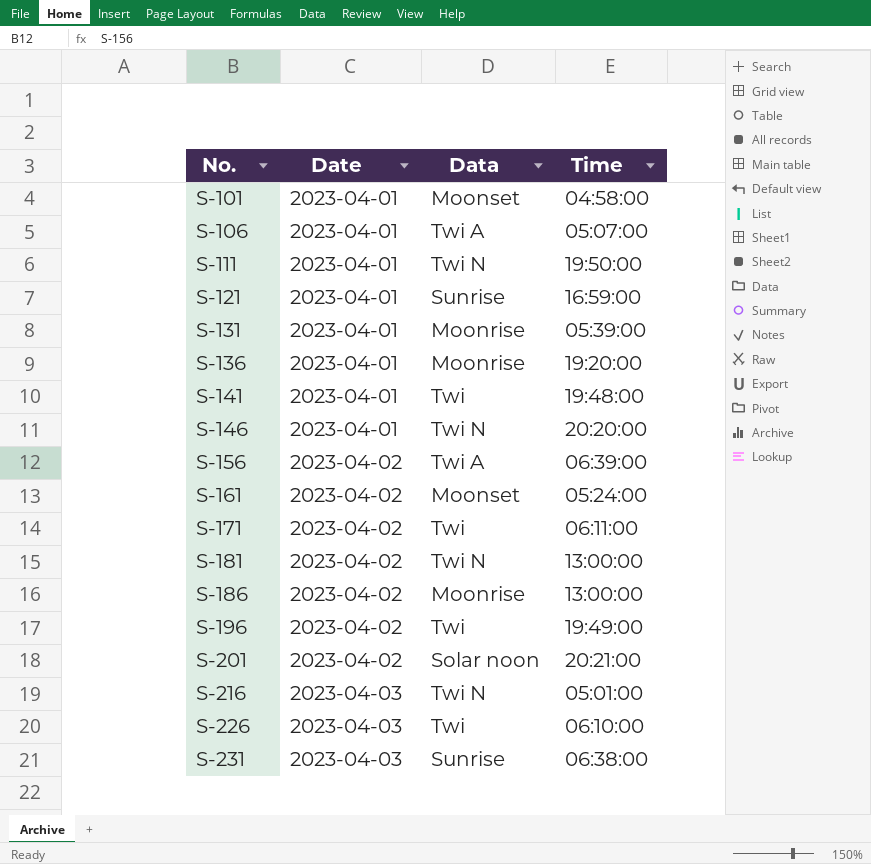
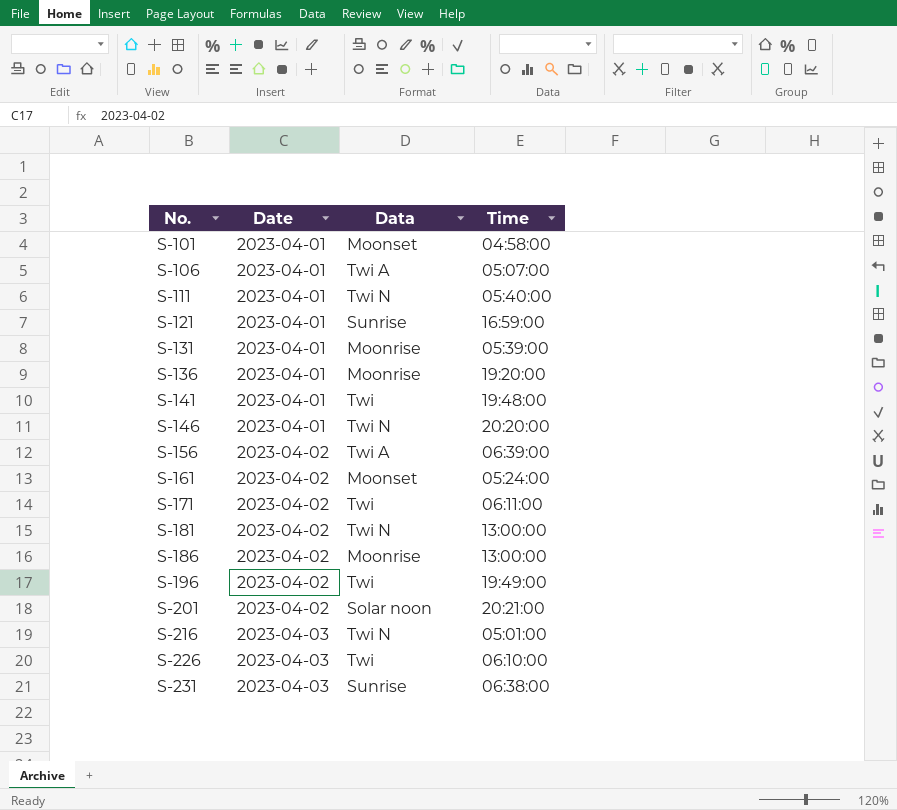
S-111 | Time: 19:50:00 -> 05:40:00

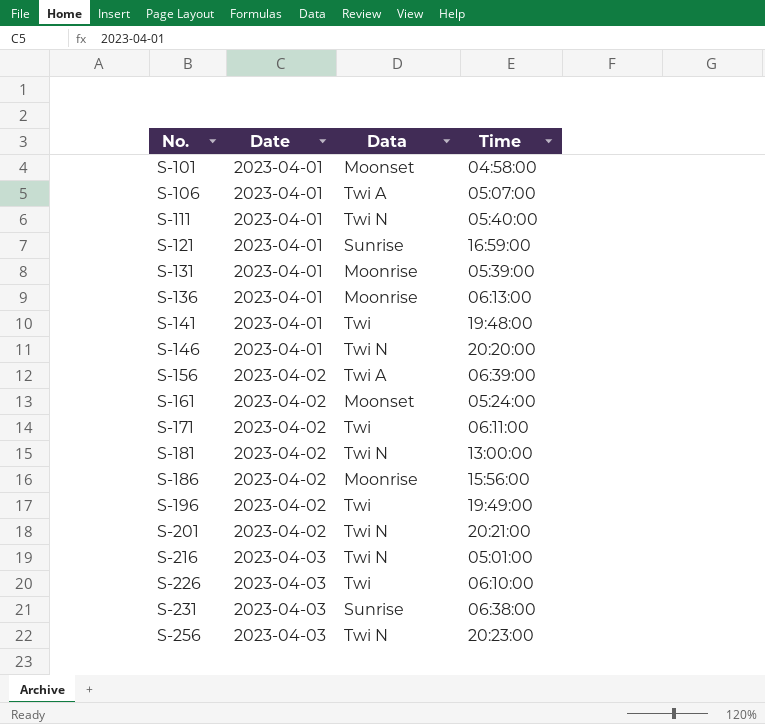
S-136 | Time: 19:20:00 -> 06:13:00
S-186 | Time: 13:00:00 -> 15:56:00
S-201 | Data: Solar noon -> Twi N
row S-256: none -> 2023-04-03 | Twi N | 20:23:00

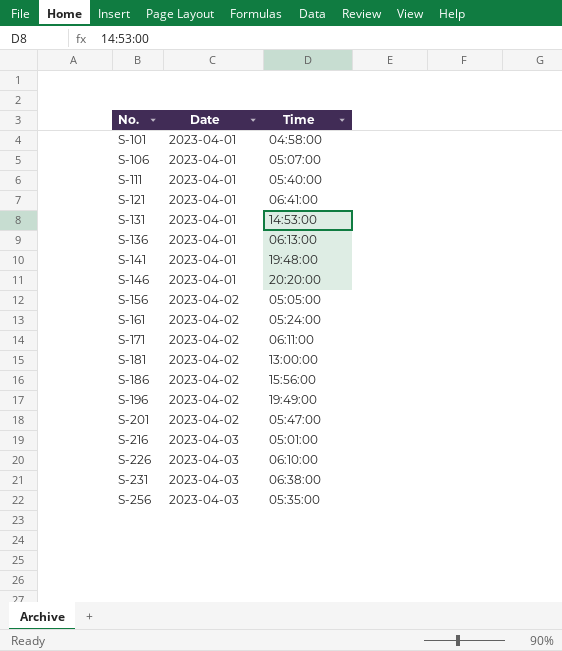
column Data | position: 3 -> none
S-121 | Time: 16:59:00 -> 06:41:00
S-131 | Time: 05:39:00 -> 14:53:00
S-156 | Time: 06:39:00 -> 05:05:00
S-201 | Time: 20:21:00 -> 05:47:00
S-256 | Time: 20:23:00 -> 05:35:00

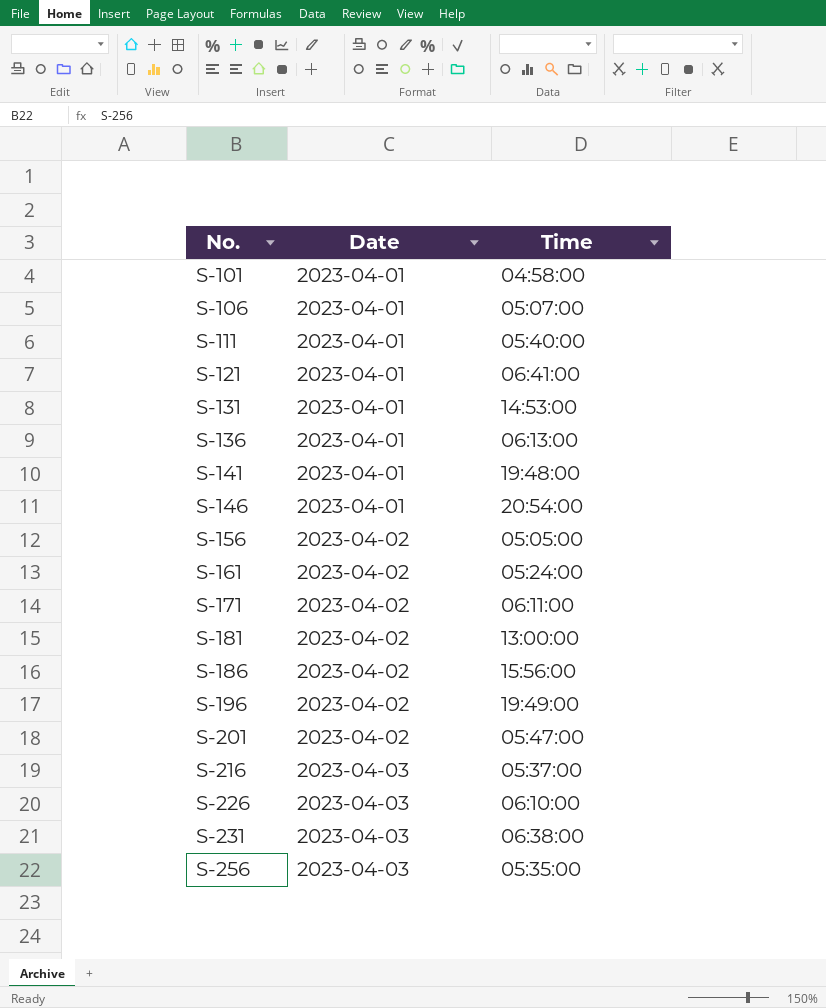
S-146 | Time: 20:20:00 -> 20:54:00
S-216 | Time: 05:01:00 -> 05:37:00

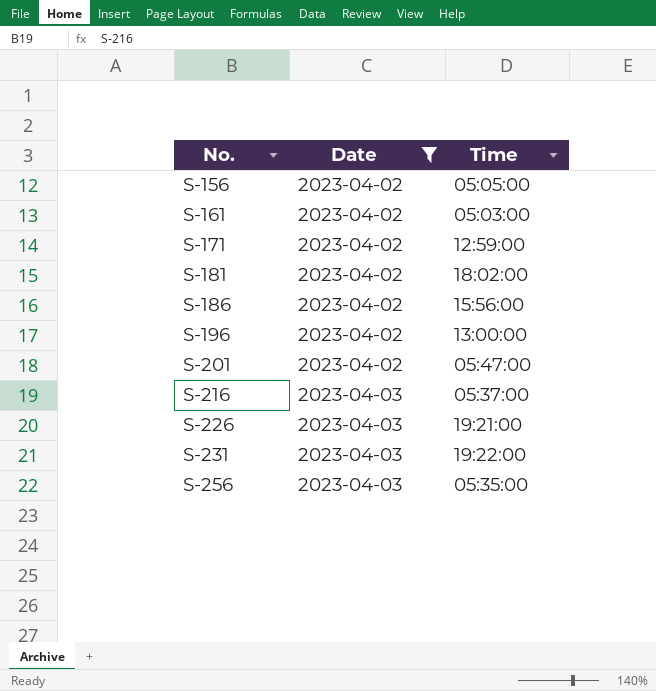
filter: none -> Date != 2023-04-01
S-161 | Time: 05:24:00 -> 05:03:00
S-171 | Time: 06:11:00 -> 12:59:00
S-181 | Time: 13:00:00 -> 18:02:00
S-196 | Time: 19:49:00 -> 13:00:00
S-226 | Time: 06:10:00 -> 19:21:00
S-231 | Time: 06:38:00 -> 19:22:00

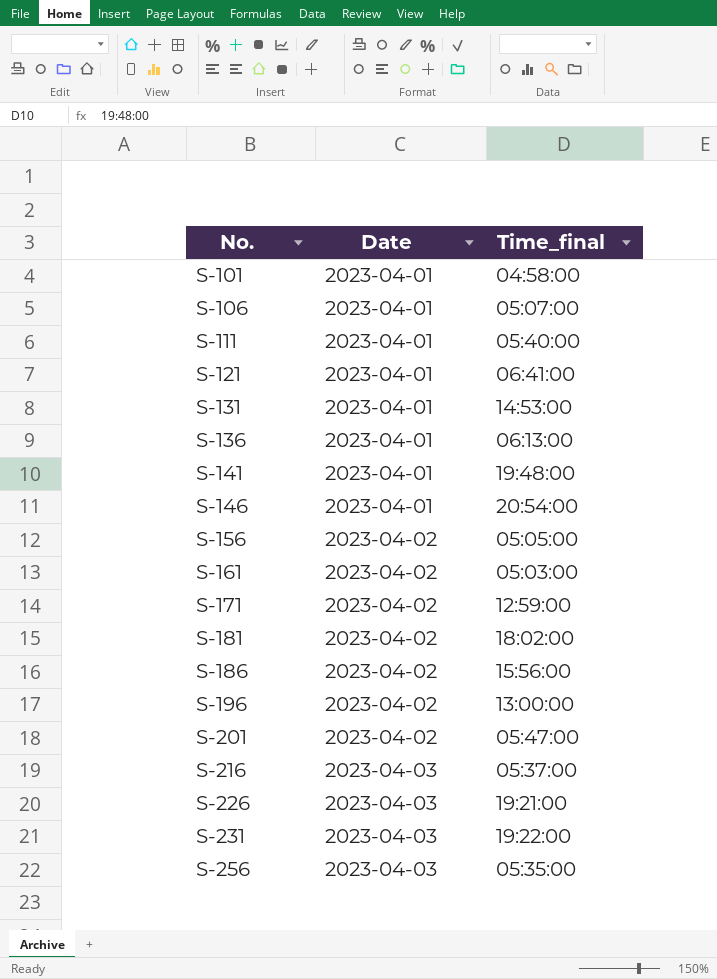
filter: Date != 2023-04-01 -> none
column name: Time -> Time_final

